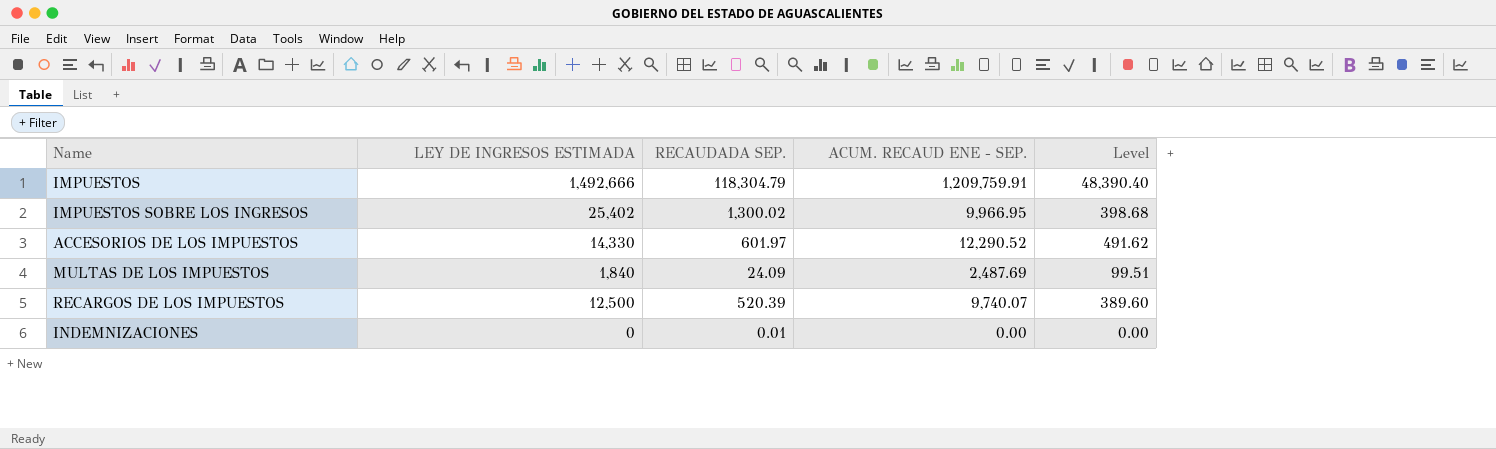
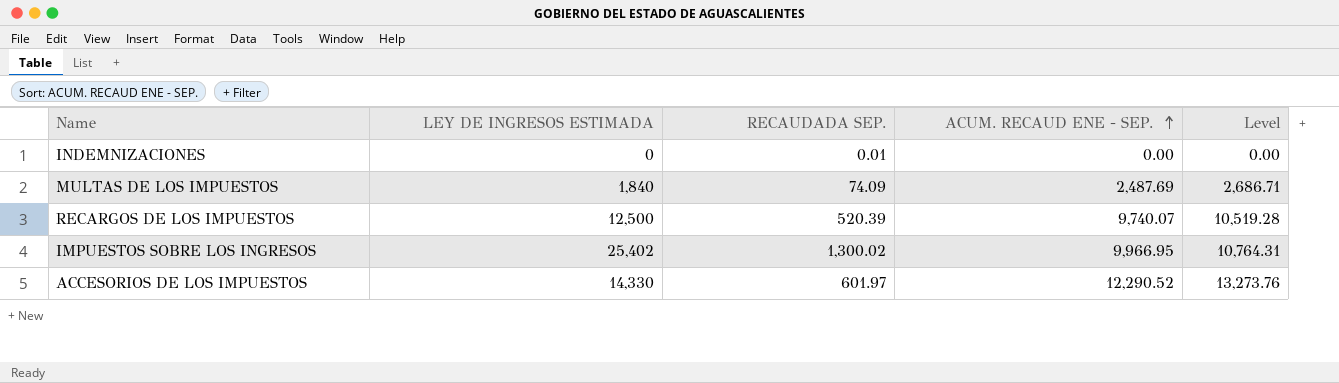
row order: none -> ACUM. RECAUD ENE - SEP. ascending
column Level | formula: [ACUM. RECAUD ENE - SEP.] * 0.04 -> [ACUM. RECAUD ENE - SEP.] * 1.08
row IMPUESTOS: 1,492,666 | 118,304.79 | 1,209,759.91 | 48,390.40 -> none
MULTAS DE LOS IMPUESTOS | RECAUDADA SEP.: 24.09 -> 74.09

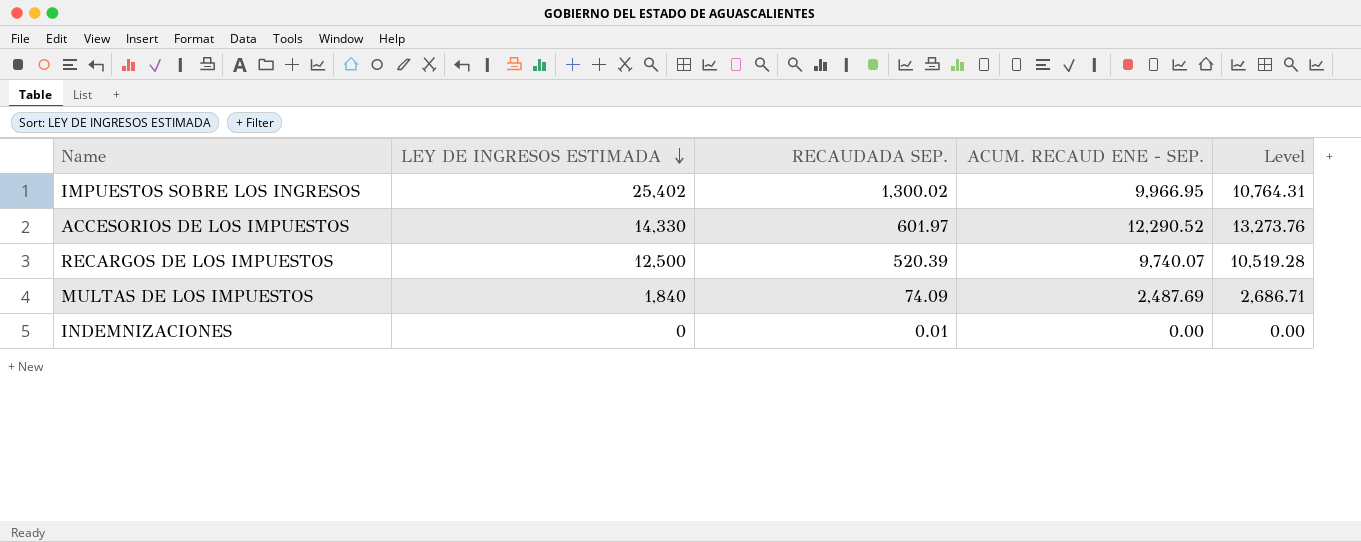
row order: ACUM. RECAUD ENE - SEP. ascending -> LEY DE INGRESOS ESTIMADA descending

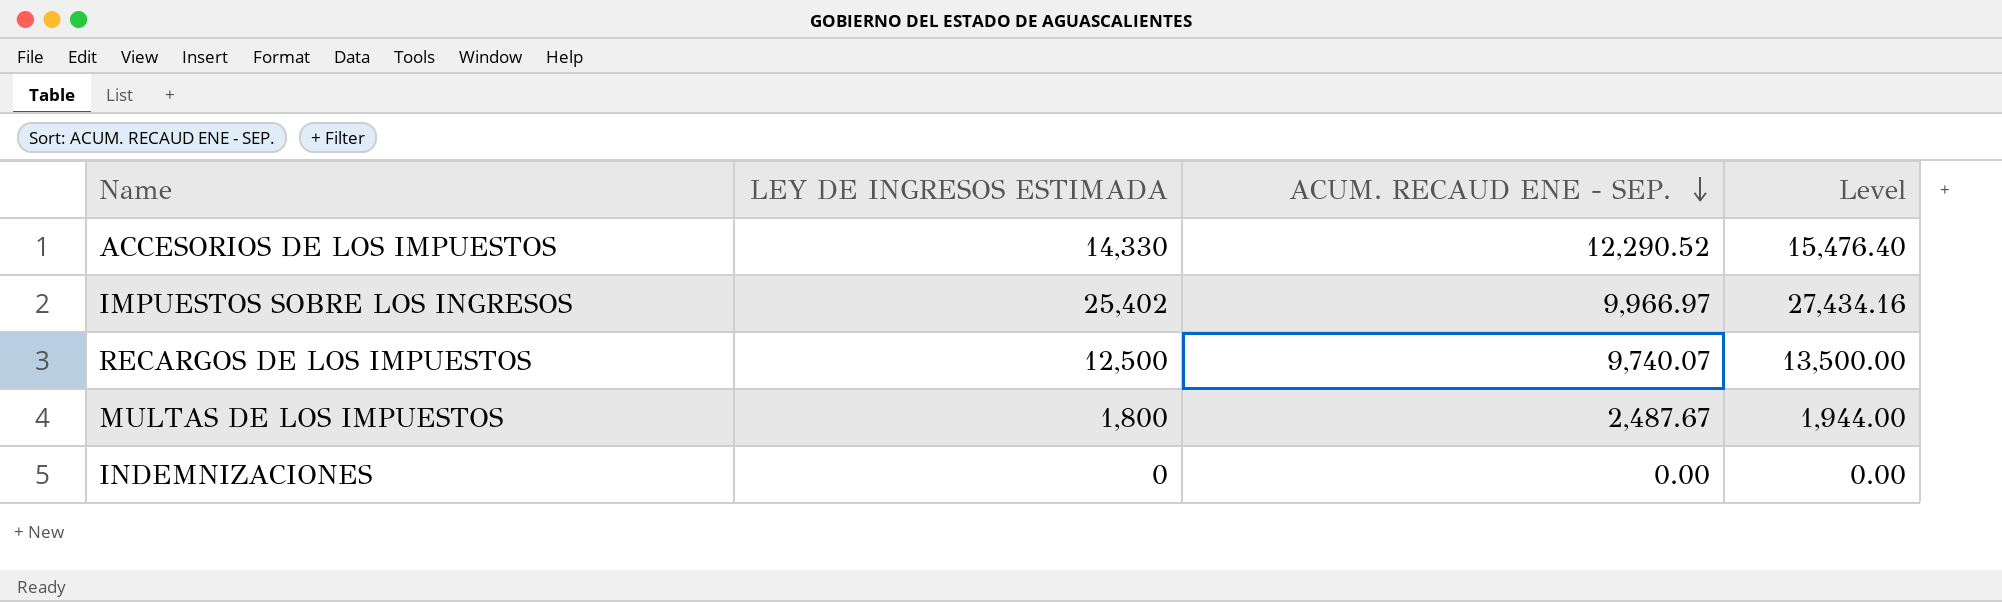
row order: LEY DE INGRESOS ESTIMADA descending -> ACUM. RECAUD ENE - SEP. descending
column RECAUDADA SEP. | position: 3 -> none
column Level | formula: [ACUM. RECAUD ENE - SEP.] * 1.08 -> [LEY DE INGRESOS ESTIMADA] * 1.08
IMPUESTOS SOBRE LOS INGRESOS | ACUM. RECAUD ENE - SEP.: 9,966.95 -> 9,966.97
MULTAS DE LOS IMPUESTOS | LEY DE INGRESOS ESTIMADA: 1,840 -> 1,800
MULTAS DE LOS IMPUESTOS | ACUM. RECAUD ENE - SEP.: 2,487.69 -> 2,487.67

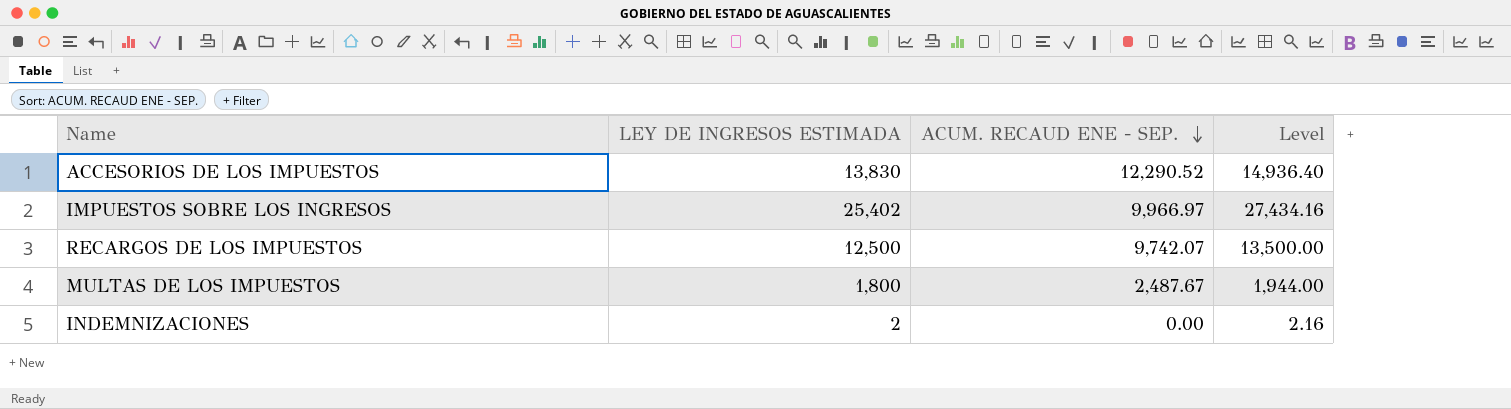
ACCESORIOS DE LOS IMPUESTOS | LEY DE INGRESOS ESTIMADA: 14,330 -> 13,830
ACCESORIOS DE LOS IMPUESTOS | Level: 15,476.40 -> 14,936.40
RECARGOS DE LOS IMPUESTOS | ACUM. RECAUD ENE - SEP.: 9,740.07 -> 9,742.07
INDEMNIZACIONES | LEY DE INGRESOS ESTIMADA: 0 -> 2
INDEMNIZACIONES | Level: 0.00 -> 2.16

